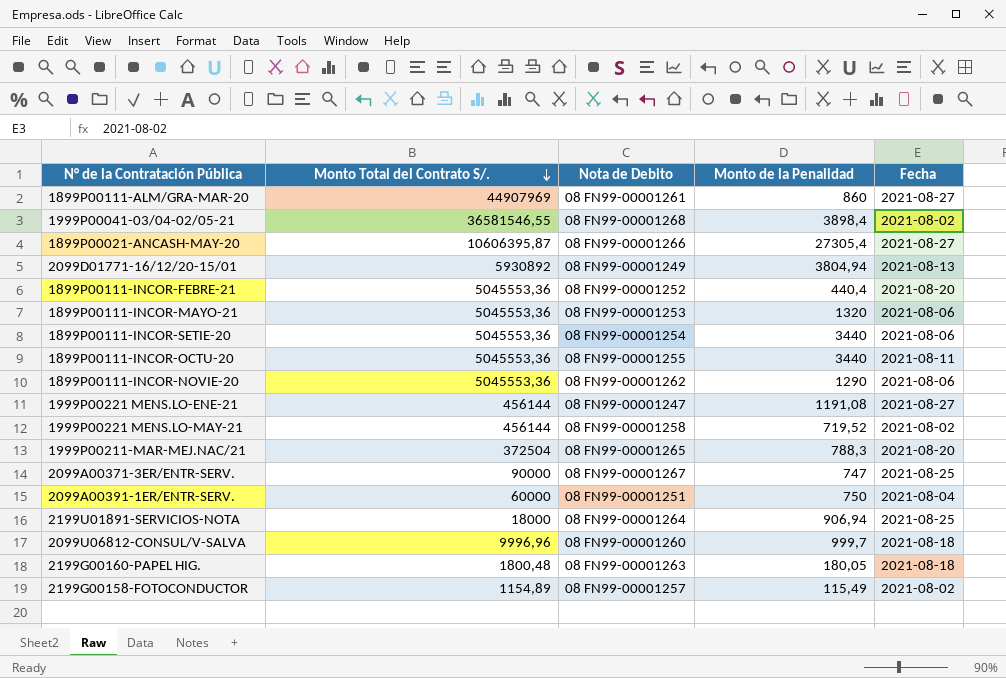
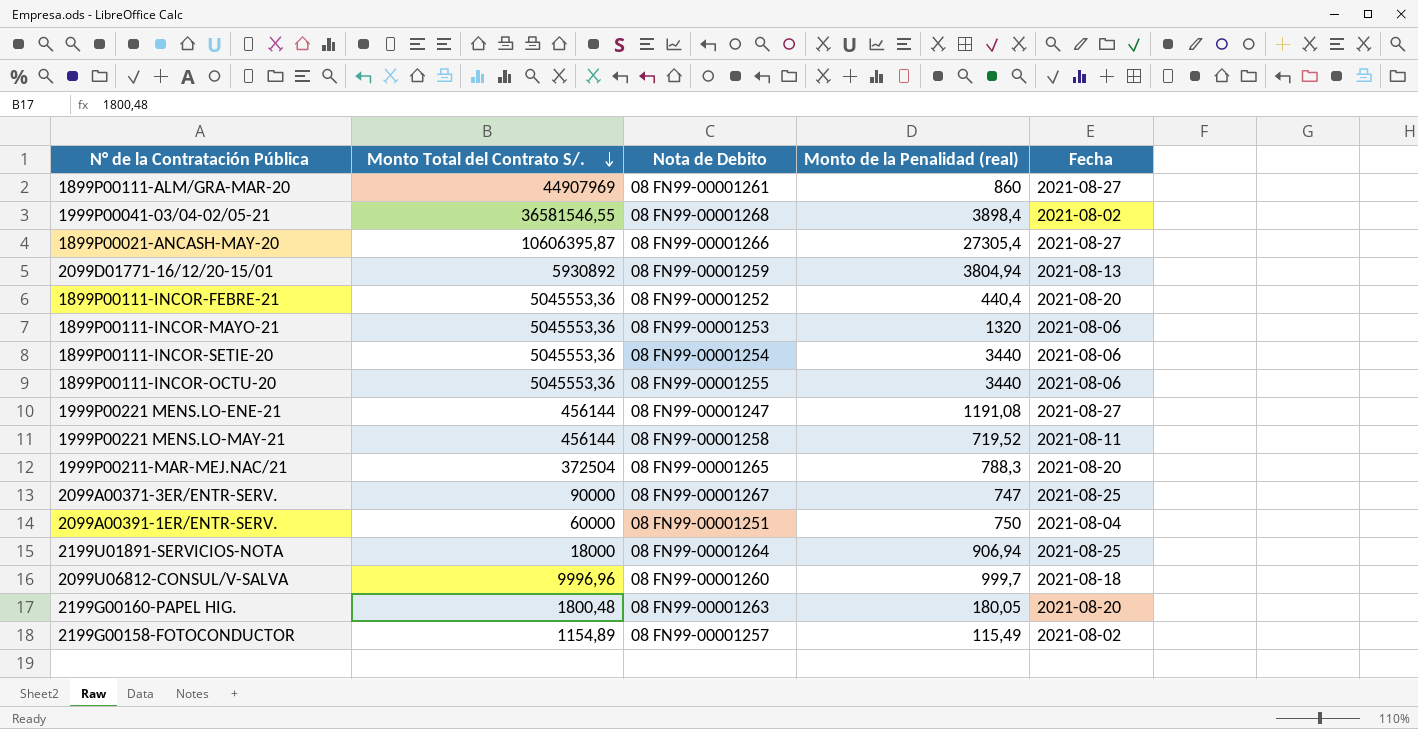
column name: Monto de la Penalidad -> Monto de la Penalidad (real)
row 1899P00111-INCOR-NOVIE-20: 5045553,36 | 08 FN99-00001262 | 1290 | 2021-08-06 -> none
2099D01771-16/12/20-15/01 | Nota de Debito: 08 FN99-00001249 -> 08 FN99-00001259
1899P00111-INCOR-OCTU-20 | Fecha: 2021-08-11 -> 2021-08-06
1999P00221 MENS.LO-MAY-21 | Fecha: 2021-08-02 -> 2021-08-11
2199G00160-PAPEL HIG. | Fecha: 2021-08-18 -> 2021-08-20

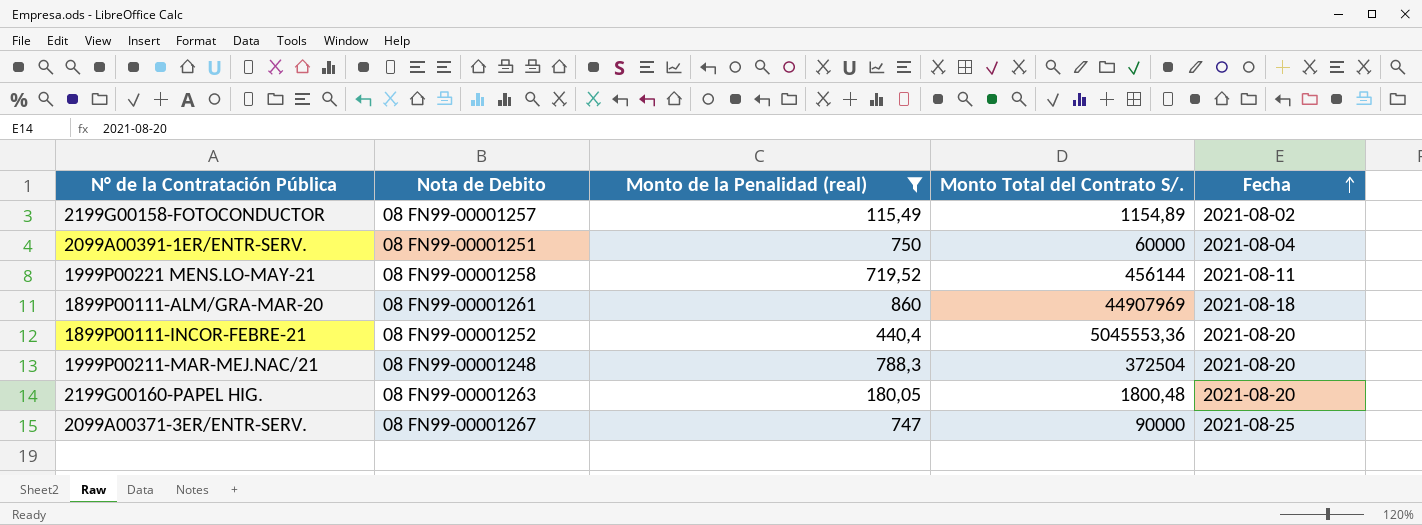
filter: none -> Monto de la Penalidad (real) <= 860
row order: Monto Total del Contrato S/. descending -> Fecha ascending
column Monto Total del Contrato S/. | position: 2 -> 4
1899P00111-ALM/GRA-MAR-20 | Fecha: 2021-08-27 -> 2021-08-18
1999P00211-MAR-MEJ.NAC/21 | Nota de Debito: 08 FN99-00001265 -> 08 FN99-00001248

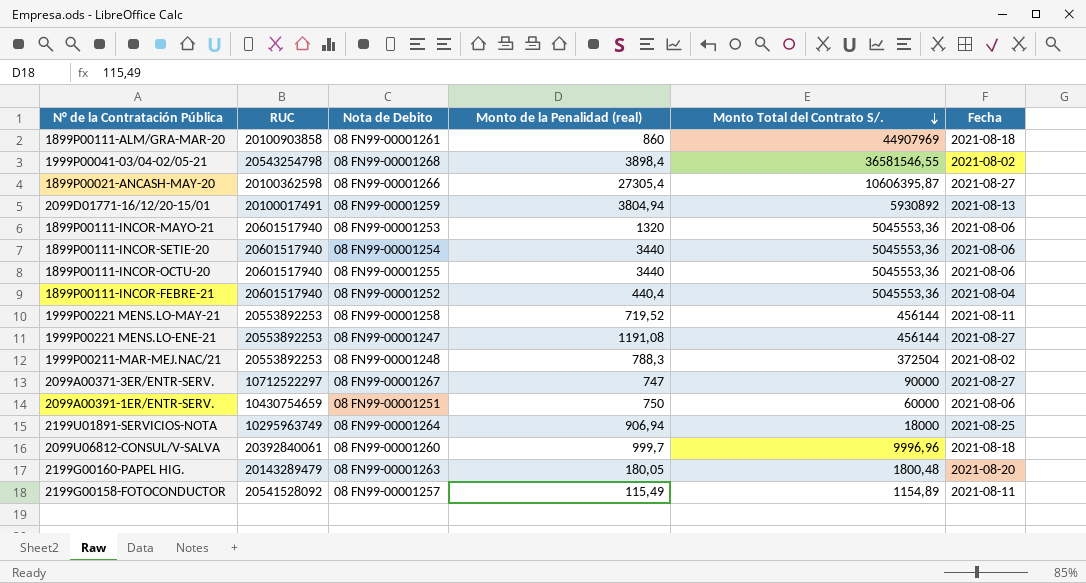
filter: Monto de la Penalidad (real) <= 860 -> none
row order: Fecha ascending -> Monto Total del Contrato S/. descending
column RUC | position: none -> 2
1899P00111-INCOR-FEBRE-21 | Fecha: 2021-08-20 -> 2021-08-04
1999P00211-MAR-MEJ.NAC/21 | Fecha: 2021-08-20 -> 2021-08-02
2099A00371-3ER/ENTR-SERV. | Fecha: 2021-08-25 -> 2021-08-27
2099A00391-1ER/ENTR-SERV. | Fecha: 2021-08-04 -> 2021-08-06
2199G00158-FOTOCONDUCTOR | Fecha: 2021-08-02 -> 2021-08-11

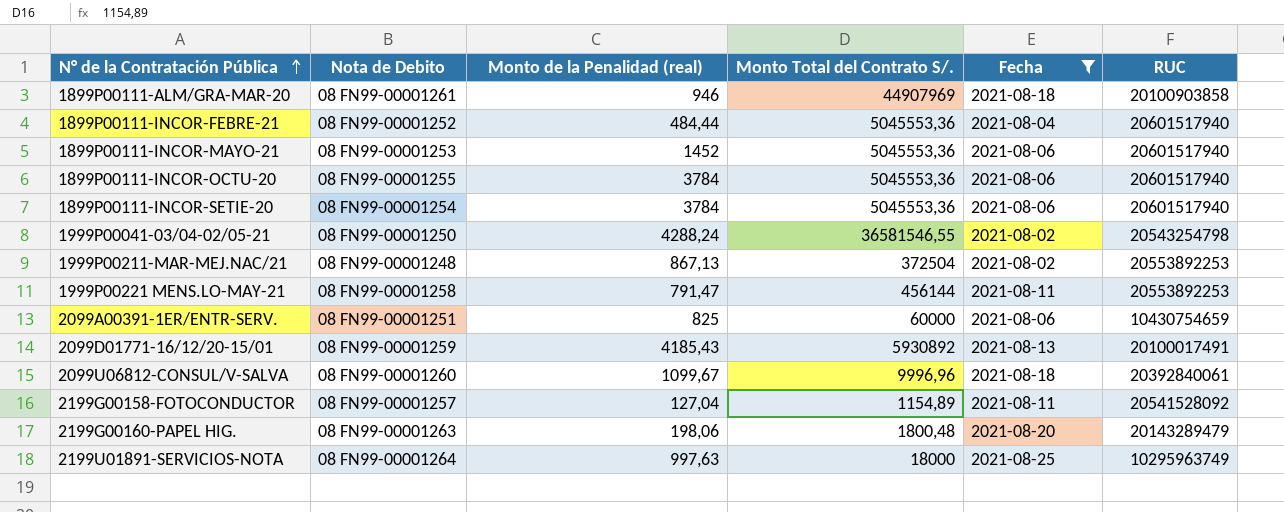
filter: none -> Fecha != 2021-08-27
row order: Monto Total del Contrato S/. descending -> N° de la Contratación Pública ascending
column RUC | position: 2 -> 6
1899P00111-ALM/GRA-MAR-20 | Monto de la Penalidad (real): 860 -> 946
1899P00111-INCOR-FEBRE-21 | Monto de la Penalidad (real): 440,4 -> 484,44
1899P00111-INCOR-MAYO-21 | Monto de la Penalidad (real): 1320 -> 1452
1899P00111-INCOR-OCTU-20 | Monto de la Penalidad (real): 3440 -> 3784
1899P00111-INCOR-SETIE-20 | Monto de la Penalidad (real): 3440 -> 3784
1999P00041-03/04-02/05-21 | Nota de Debito: 08 FN99-00001268 -> 08 FN99-00001250
1999P00041-03/04-02/05-21 | Monto de la Penalidad (real): 3898,4 -> 4288,24
1999P00211-MAR-MEJ.NAC/21 | Monto de la Penalidad (real): 788,3 -> 867,13
1999P00221 MENS.LO-MAY-21 | Monto de la Penalidad (real): 719,52 -> 791,47
2099A00391-1ER/ENTR-SERV. | Monto de la Penalidad (real): 750 -> 825
2099D01771-16/12/20-15/01 | Monto de la Penalidad (real): 3804,94 -> 4185,43
2099U06812-CONSUL/V-SALVA | Monto de la Penalidad (real): 999,7 -> 1099,67
2199G00158-FOTOCONDUCTOR | Monto de la Penalidad (real): 115,49 -> 127,04
2199G00160-PAPEL HIG. | Monto de la Penalidad (real): 180,05 -> 198,06
2199U01891-SERVICIOS-NOTA | Monto de la Penalidad (real): 906,94 -> 997,63

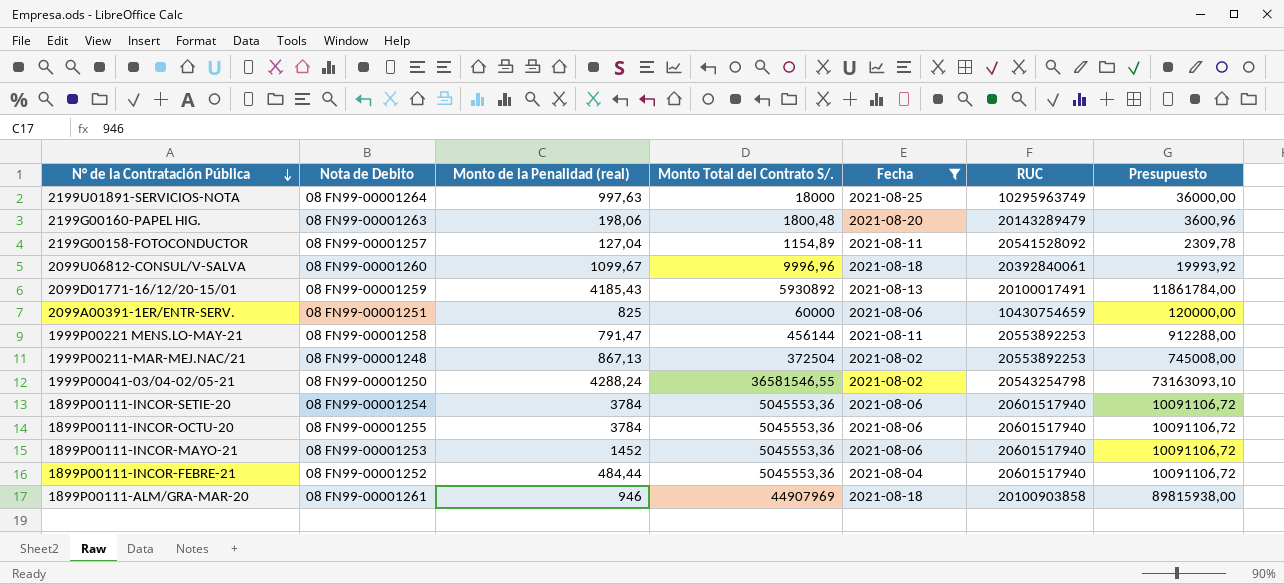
row order: N° de la Contratación Pública ascending -> N° de la Contratación Pública descending
column Presupuesto | formula: none -> [Monto Total del Contrato S/.] * 2

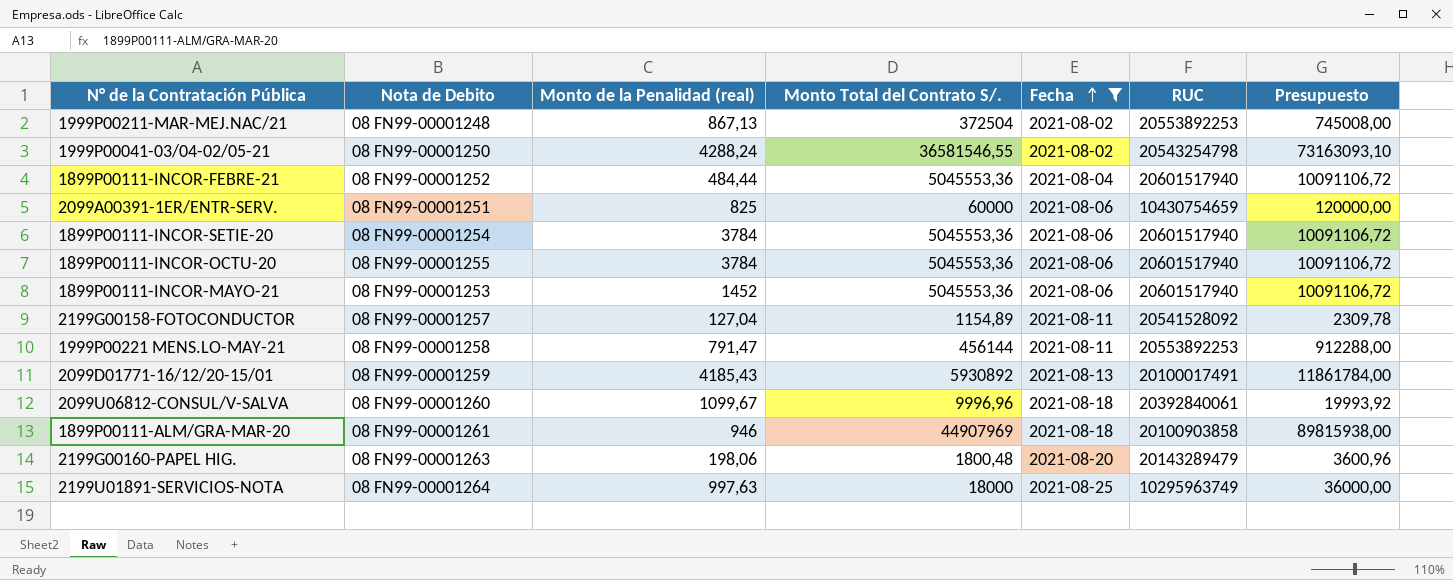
row order: N° de la Contratación Pública descending -> Fecha ascending

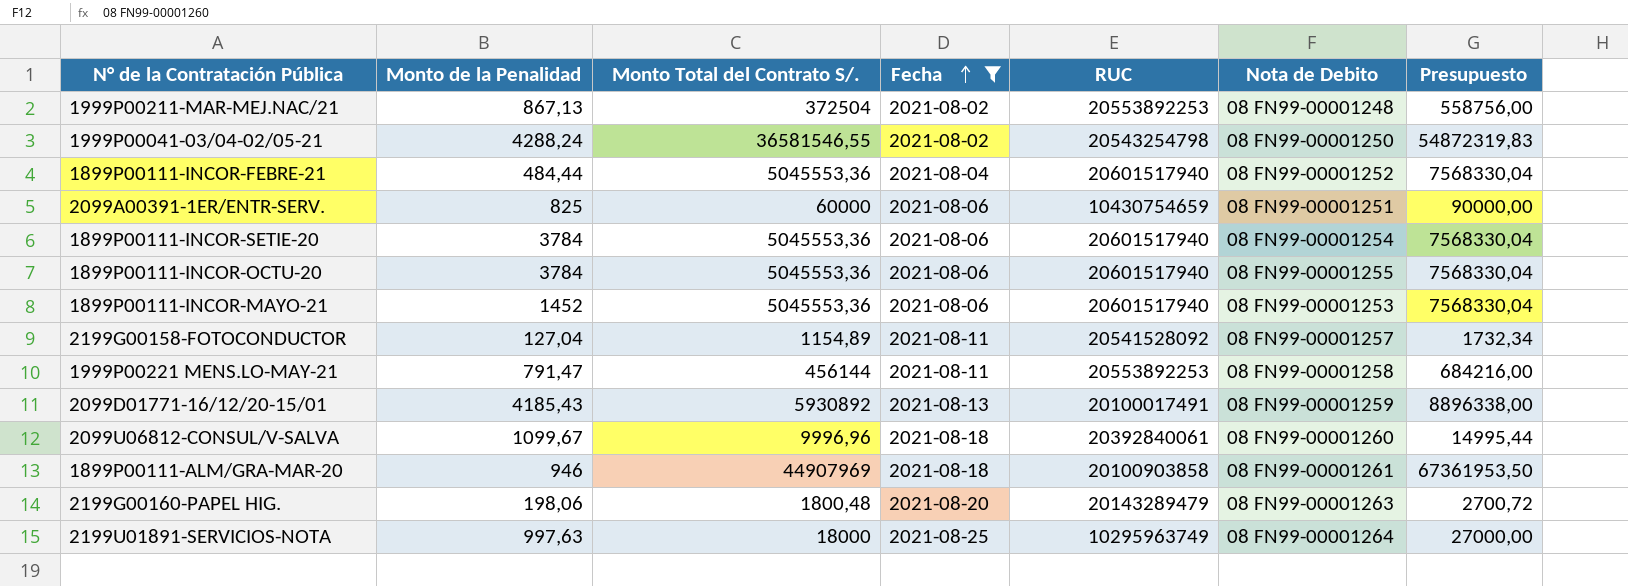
column name: Monto de la Penalidad (real) -> Monto de la Penalidad
column Nota de Debito | position: 2 -> 6
column Presupuesto | formula: [Monto Total del Contrato S/.] * 2 -> [Monto Total del Contrato S/.] * 1,5

